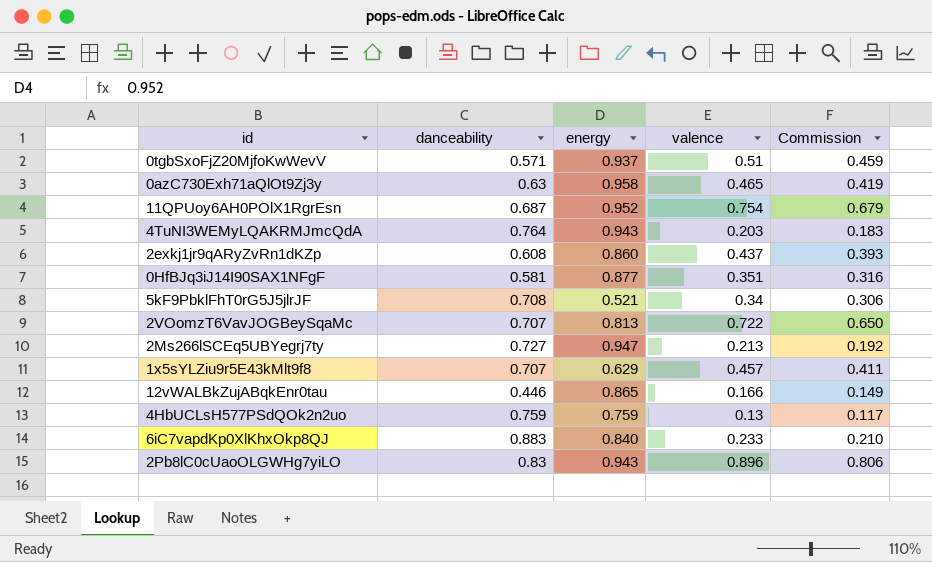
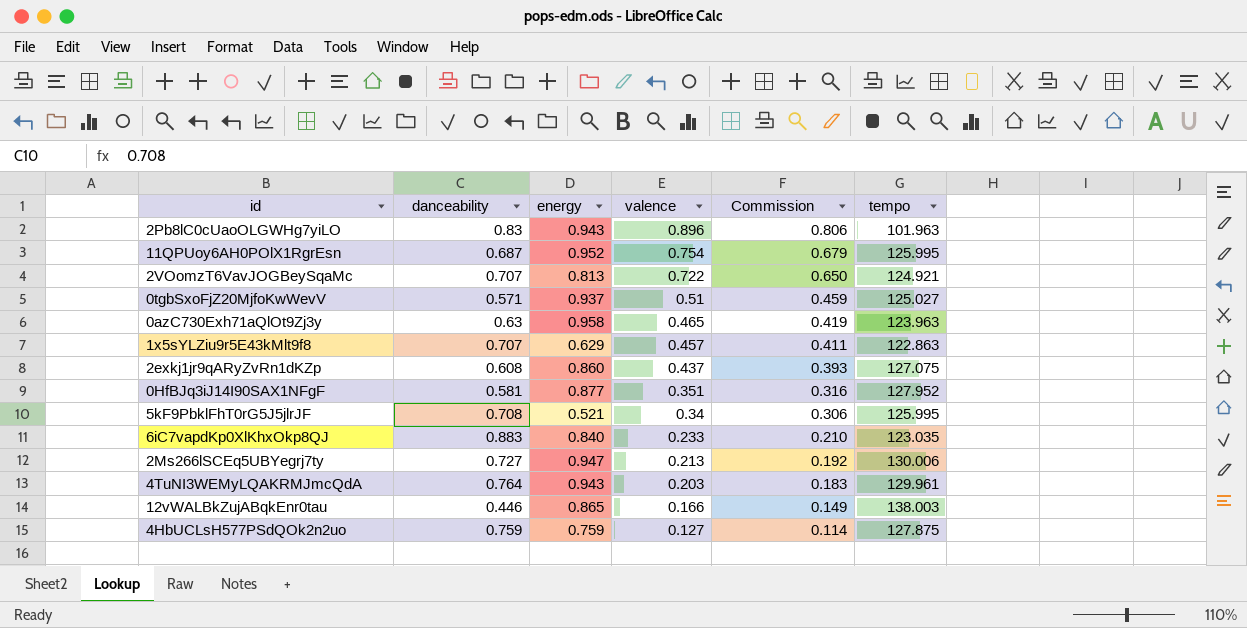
row order: none -> valence descending
column tempo | position: none -> 6
4HbUCLsH577PSdQOk2n2uo | valence: 0.13 -> 0.127
4HbUCLsH577PSdQOk2n2uo | Commission: 0.117 -> 0.114

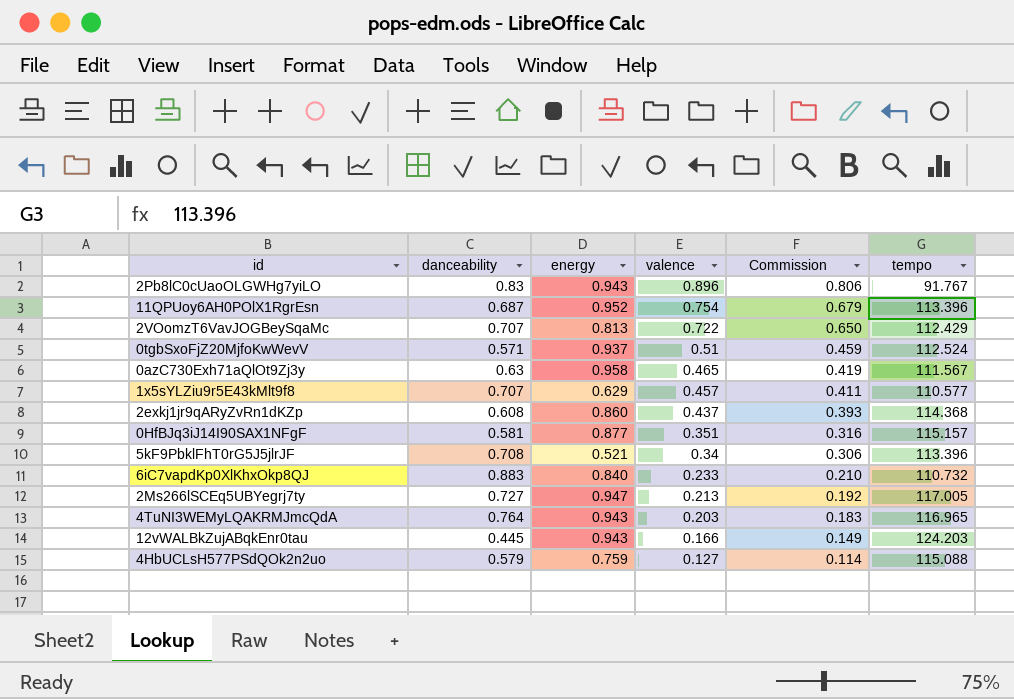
2Pb8lC0cUaoOLGWHg7yiLO | tempo: 101.963 -> 91.767
11QPUoy6AH0POlX1RgrEsn | tempo: 125.995 -> 113.396
2VOomzT6VavJOGBeySqaMc | tempo: 124.921 -> 112.429
0tgbSxoFjZ20MjfoKwWevV | tempo: 125.027 -> 112.524
0azC730Exh71aQlOt9Zj3y | tempo: 123.963 -> 111.567
1x5sYLZiu9r5E43kMlt9f8 | tempo: 122.863 -> 110.577
2exkj1jr9qARyZvRn1dKZp | tempo: 127.075 -> 114.368
0HfBJq3iJ14I90SAX1NFgF | tempo: 127.952 -> 115.157
5kF9PbklFhT0rG5J5jlrJF | tempo: 125.995 -> 113.396
6iC7vapdKp0XlKhxOkp8QJ | tempo: 123.035 -> 110.732
2Ms266lSCEq5UBYegrj7ty | tempo: 130.006 -> 117.005
4TuNI3WEMyLQAKRMJmcQdA | tempo: 129.961 -> 116.965
12vWALBkZujABqkEnr0tau | danceability: 0.446 -> 0.445
12vWALBkZujABqkEnr0tau | energy: 0.865 -> 0.943
12vWALBkZujABqkEnr0tau | tempo: 138.003 -> 124.203
4HbUCLsH577PSdQOk2n2uo | danceability: 0.759 -> 0.579
4HbUCLsH577PSdQOk2n2uo | tempo: 127.875 -> 115.088

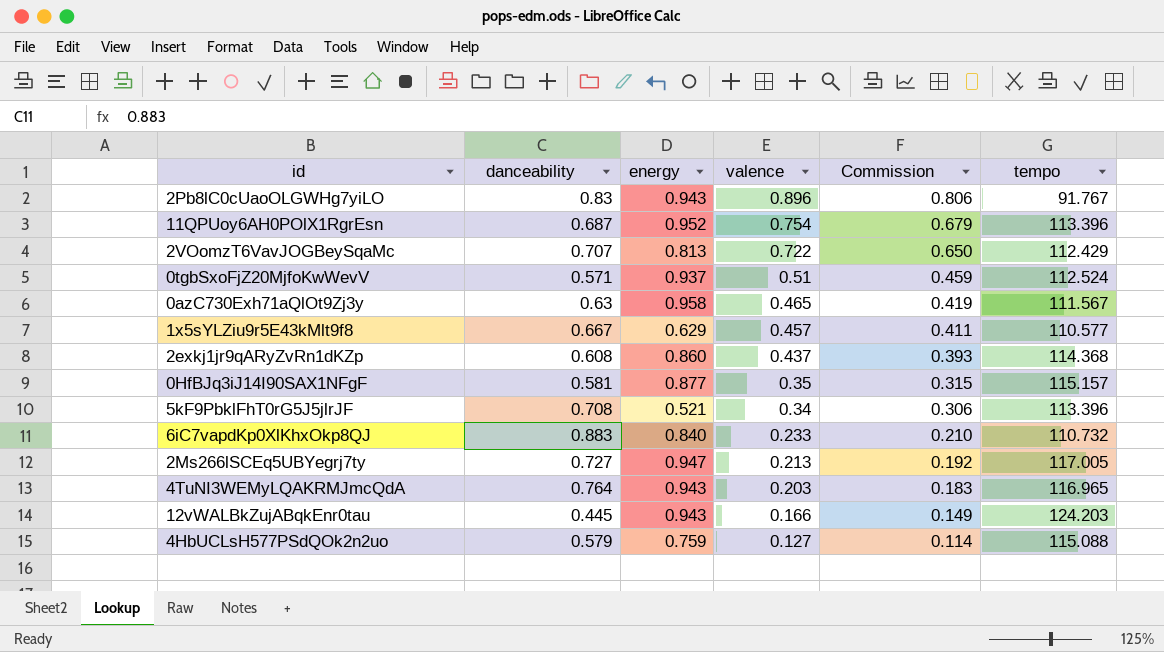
1x5sYLZiu9r5E43kMlt9f8 | danceability: 0.707 -> 0.667
0HfBJq3iJ14I90SAX1NFgF | valence: 0.351 -> 0.35
0HfBJq3iJ14I90SAX1NFgF | Commission: 0.316 -> 0.315

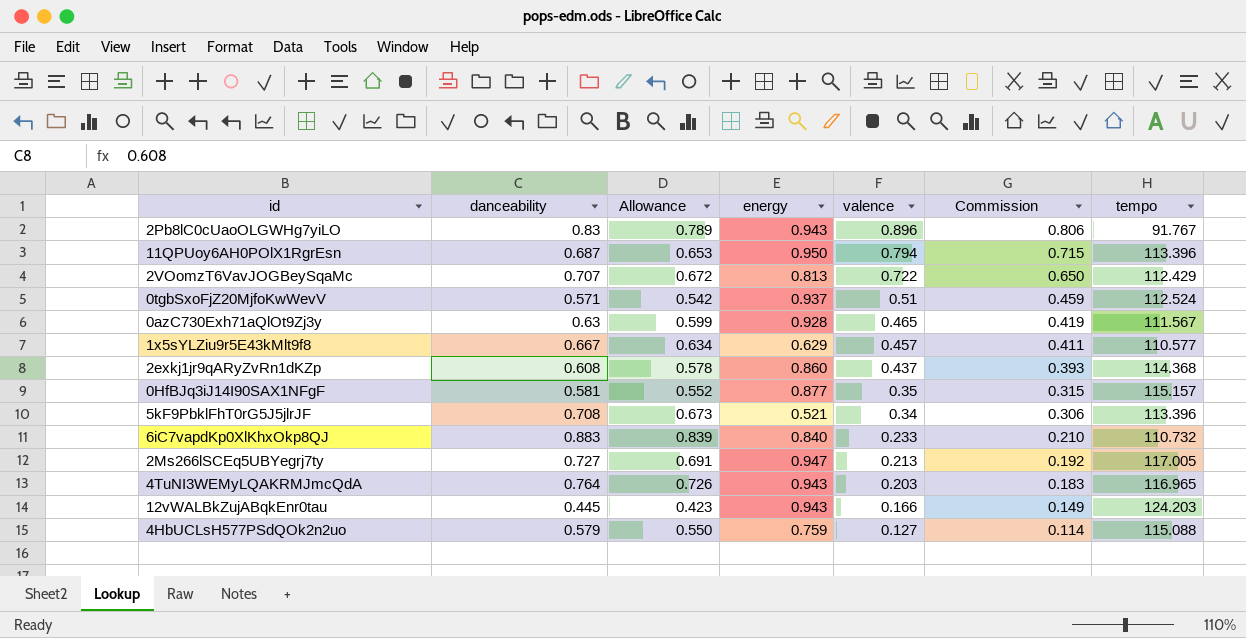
column Allowance | formula: none -> [danceability] * 0.95
11QPUoy6AH0POlX1RgrEsn | energy: 0.952 -> 0.950
11QPUoy6AH0POlX1RgrEsn | valence: 0.754 -> 0.794
11QPUoy6AH0POlX1RgrEsn | Commission: 0.679 -> 0.715
0azC730Exh71aQlOt9Zj3y | energy: 0.958 -> 0.928

